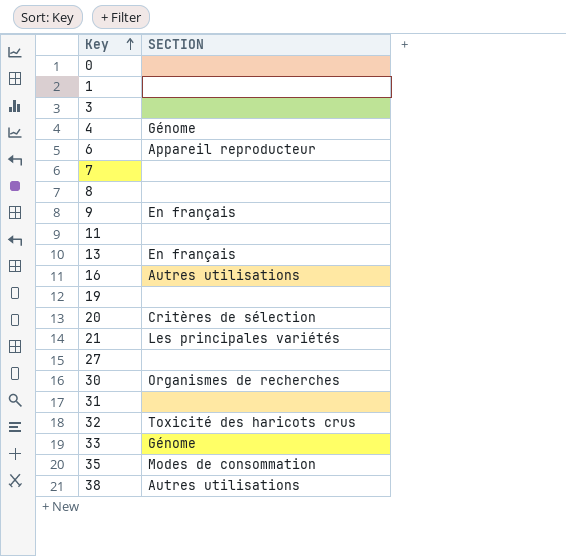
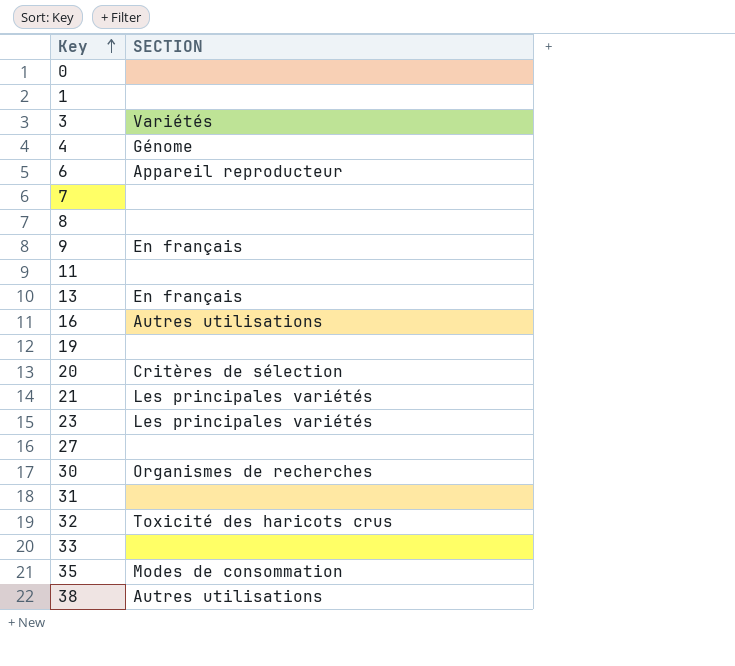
3 | SECTION: none -> Variétés
row 23: none -> Les principales variétés
33 | SECTION: Génome -> none

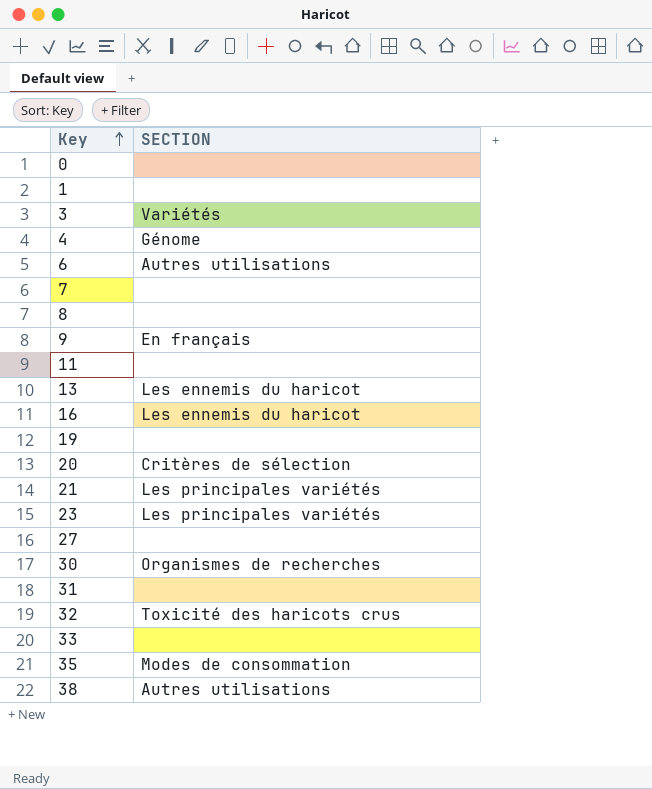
6 | SECTION: Appareil reproducteur -> Autres utilisations
13 | SECTION: En français -> Les ennemis du haricot
16 | SECTION: Autres utilisations -> Les ennemis du haricot

